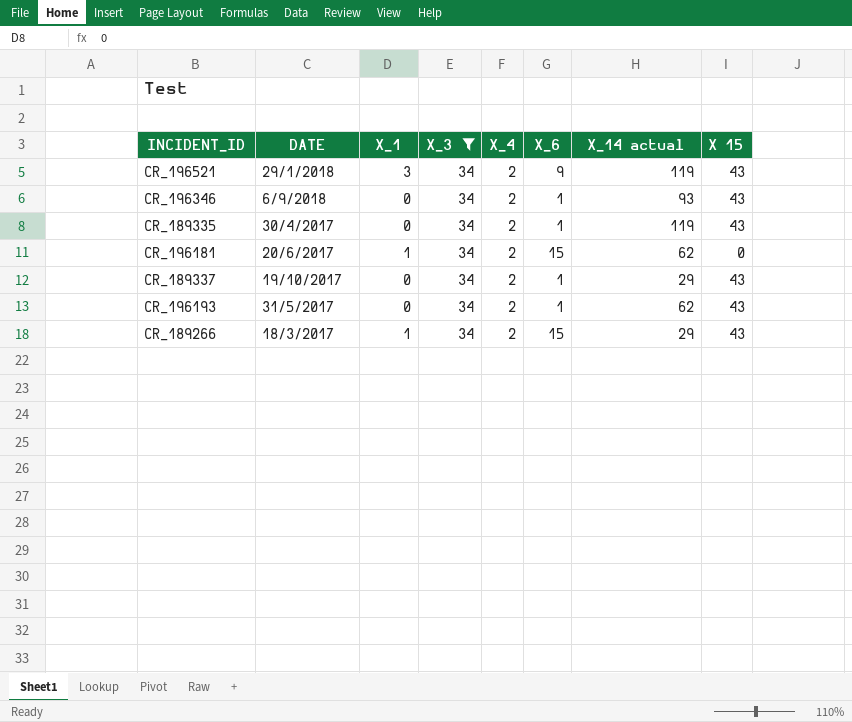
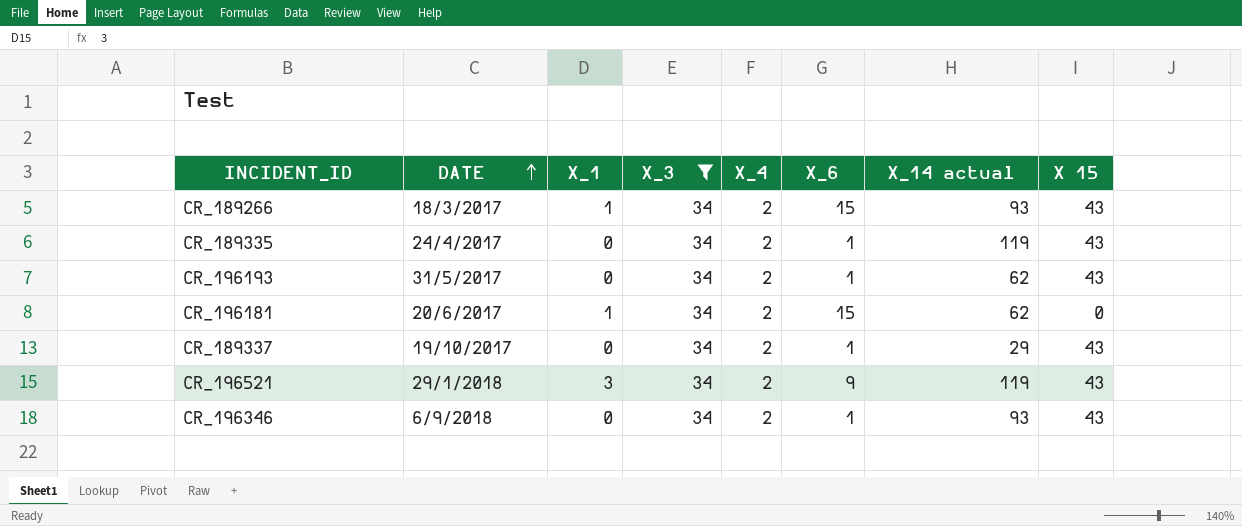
row order: none -> DATE ascending
CR_189266 | X_14 actual: 29 -> 93
CR_189335 | DATE: 30/4/2017 -> 24/4/2017

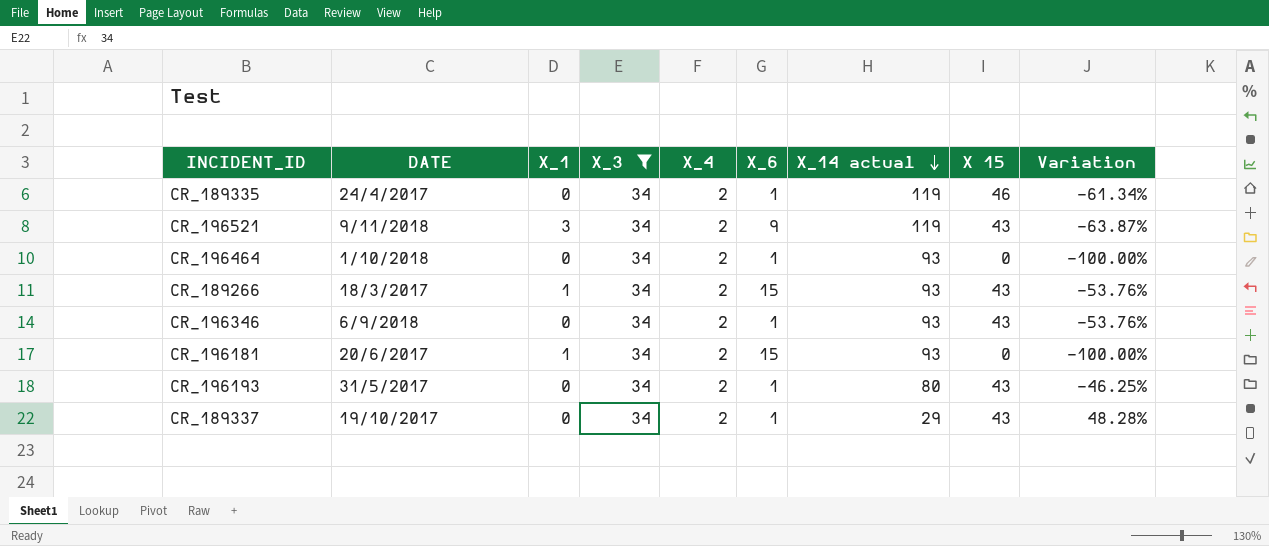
row order: DATE ascending -> X_14 actual descending
column Variation | formula: none -> ([X 15] - [X_14 actual]) / [X_14 actual]
CR_189335 | X 15: 43 -> 46
CR_196521 | DATE: 29/1/2018 -> 9/11/2018
row CR_196464: none -> 1/10/2018 | 0 | 34 | 2 | 1 | 93 | 0 | -100.00%
CR_196181 | X_14 actual: 62 -> 93
CR_196193 | X_14 actual: 62 -> 80

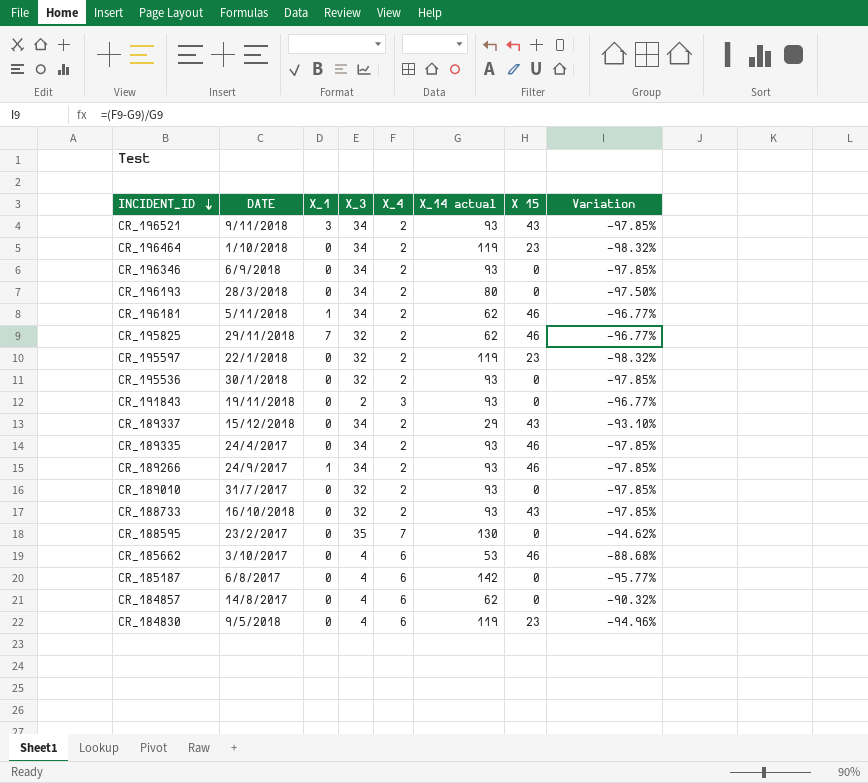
filter: X_3 = 34 -> none
row order: X_14 actual descending -> INCIDENT_ID descending
column X_6 | position: 6 -> none
column Variation | formula: ([X 15] - [X_14 actual]) / [X_14 actual] -> ([X_4] - [X_14 actual]) / [X_14 actual]
CR_196521 | X_14 actual: 119 -> 93
CR_196464 | X_14 actual: 93 -> 119
CR_196464 | X 15: 0 -> 23
CR_196346 | X 15: 43 -> 0
CR_196193 | DATE: 31/5/2017 -> 28/3/2018
CR_196193 | X 15: 43 -> 0
CR_196181 | DATE: 20/6/2017 -> 5/11/2018
CR_196181 | X_14 actual: 93 -> 62
CR_196181 | X 15: 0 -> 46
CR_189337 | DATE: 19/10/2017 -> 15/12/2018
CR_189335 | X_14 actual: 119 -> 93
CR_189266 | DATE: 18/3/2017 -> 24/9/2017
CR_189266 | X 15: 43 -> 46

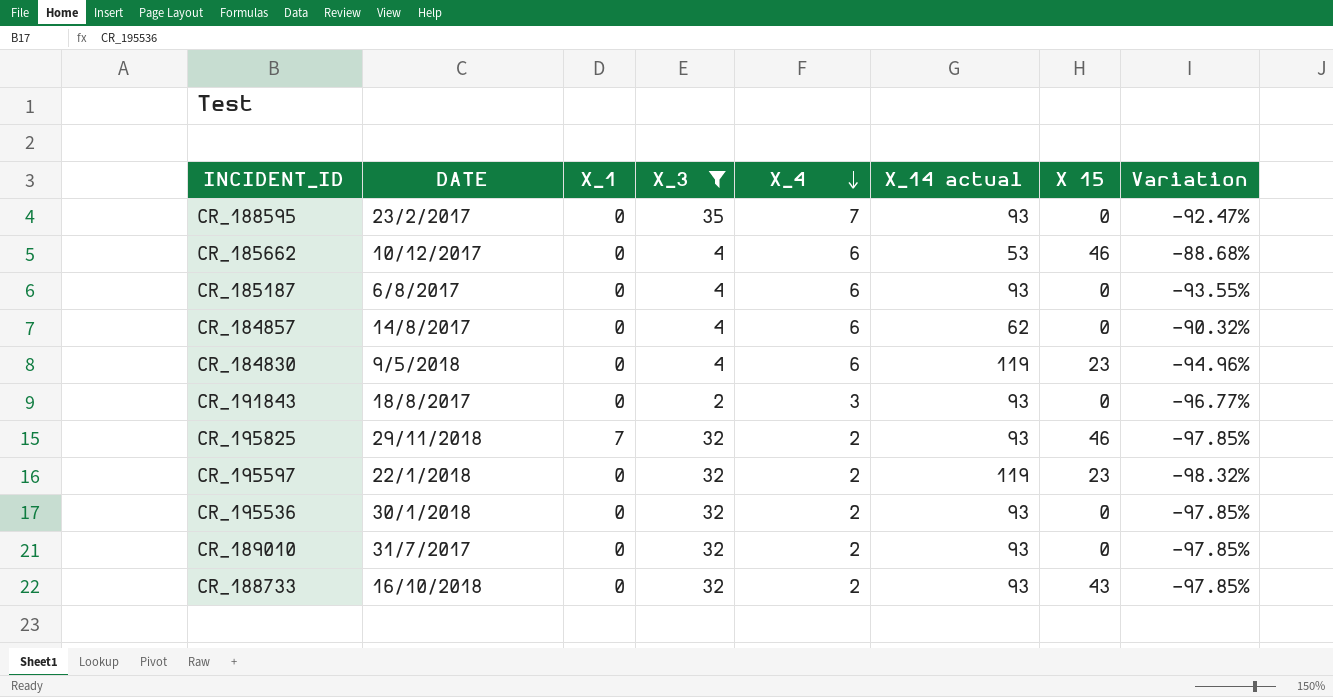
filter: none -> X_3 != 34
row order: INCIDENT_ID descending -> X_4 descending
CR_188595 | X_14 actual: 130 -> 93
CR_188595 | Variation: -94.62% -> -92.47%
CR_185662 | DATE: 3/10/2017 -> 10/12/2017
CR_185187 | X_14 actual: 142 -> 93
CR_185187 | Variation: -95.77% -> -93.55%
CR_191843 | DATE: 19/11/2018 -> 18/8/2017
CR_195825 | X_14 actual: 62 -> 93
CR_195825 | Variation: -96.77% -> -97.85%

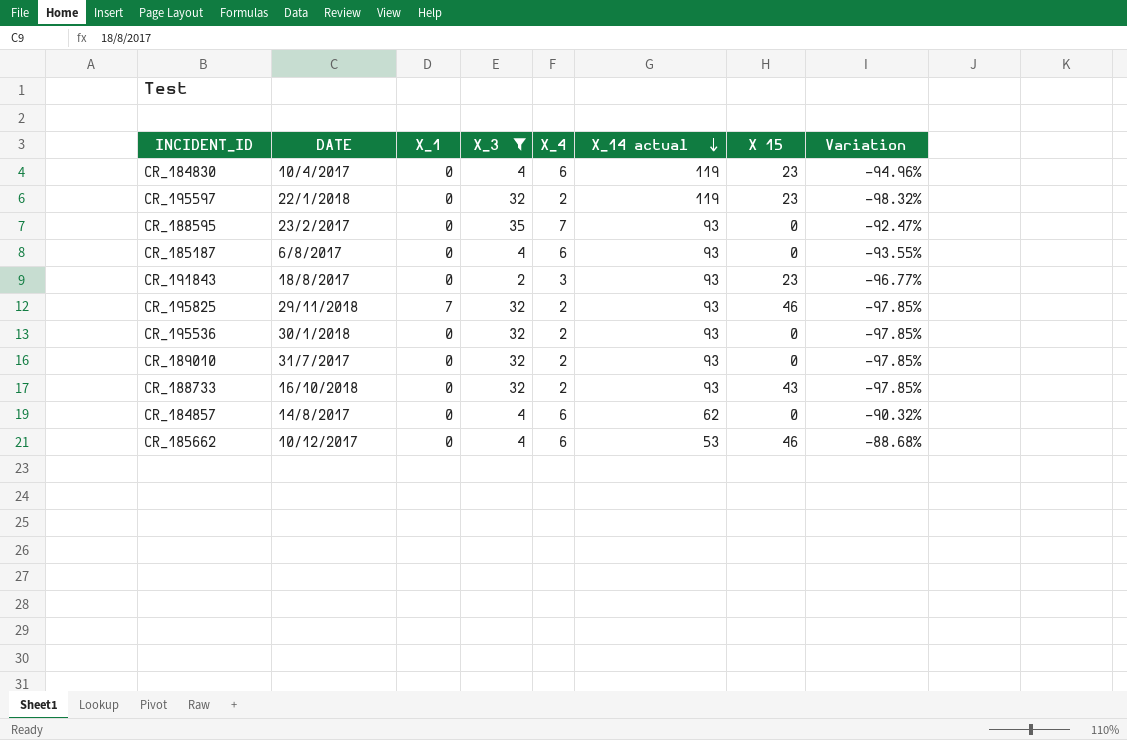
row order: X_4 descending -> X_14 actual descending
CR_184830 | DATE: 9/5/2018 -> 10/4/2017
CR_191843 | X 15: 0 -> 23

